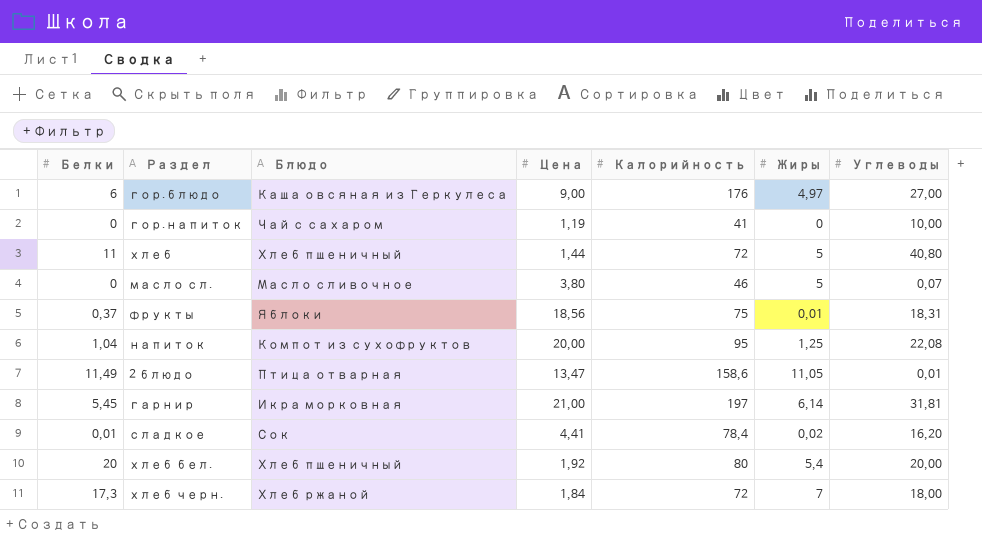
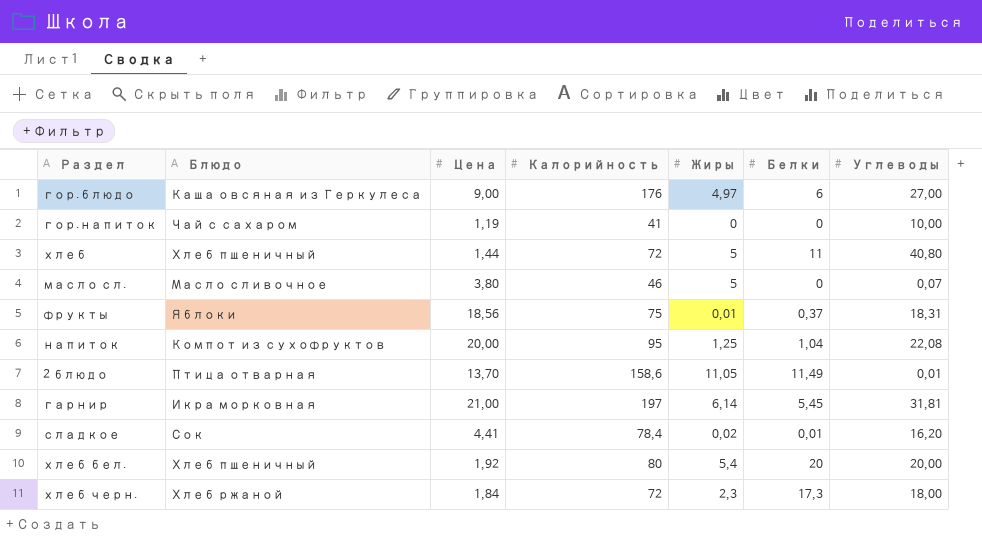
column Белки | position: 1 -> 6
2 блюдо | Цена: 13,47 -> 13,70
хлеб черн. | Жиры: 7 -> 2,3

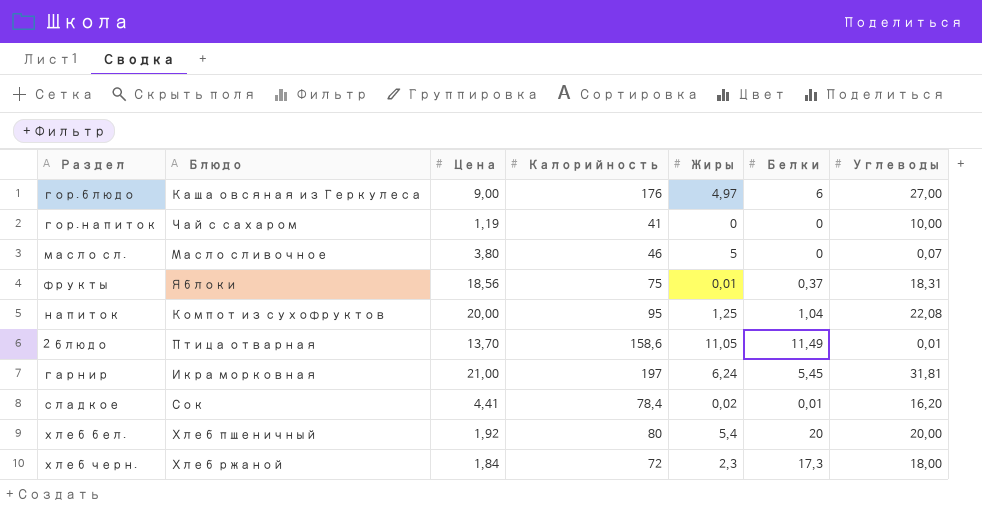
row хлеб: Хлеб пшеничный | 1,44 | 72 | 5 | 11 | 40,80 -> none
гарнир | Жиры: 6,14 -> 6,24

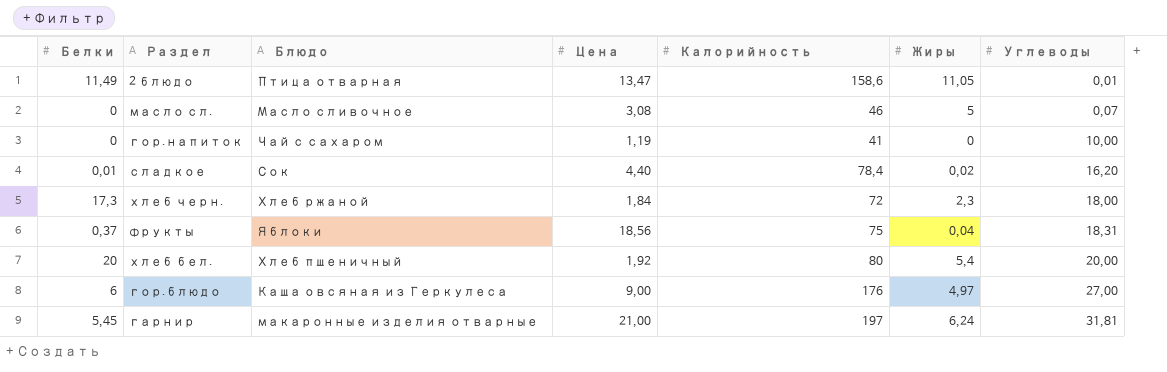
row order: none -> Углеводы ascending
column Белки | position: 6 -> 1
row напиток: Компот из сухофруктов | 20,00 | 95 | 1,25 | 1,04 | 22,08 -> none
2 блюдо | Цена: 13,70 -> 13,47
масло сл. | Цена: 3,80 -> 3,08
сладкое | Цена: 4,41 -> 4,40
фрукты | Жиры: 0,01 -> 0,04
гарнир | Блюдо: Икра морковная -> макаронные изделия отварные

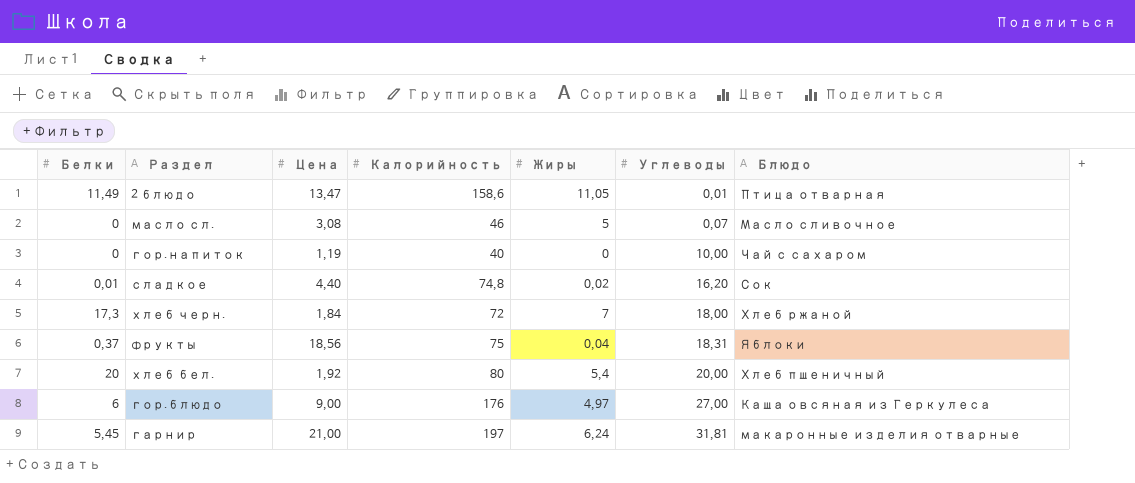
column Блюдо | position: 3 -> 7
гор.напиток | Калорийность: 41 -> 40
сладкое | Калорийность: 78,4 -> 74,8
хлеб черн. | Жиры: 2,3 -> 7

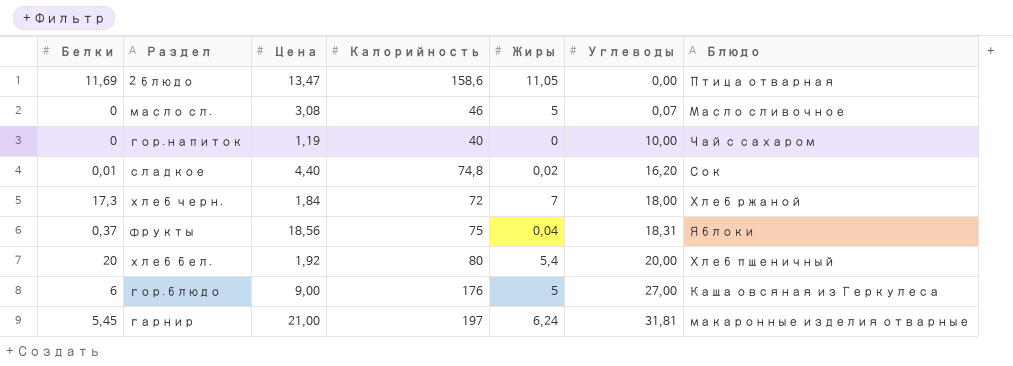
2 блюдо | Белки: 11,49 -> 11,69
2 блюдо | Углеводы: 0,01 -> 0,00
гор.блюдо | Жиры: 4,97 -> 5

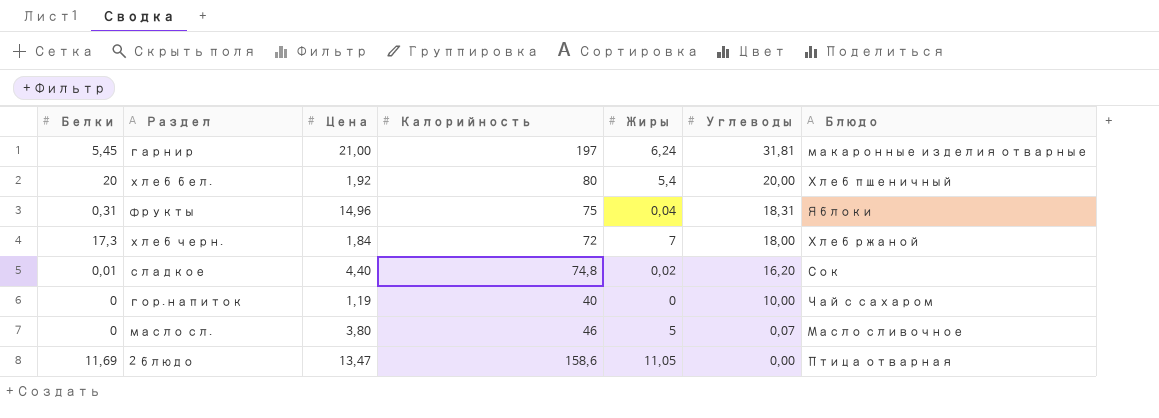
row order: Углеводы ascending -> Углеводы descending
row гор.блюдо: 6 | 9,00 | 176 | 5 | 27,00 | Каша овсяная из Геркулеса -> none
фрукты | Белки: 0,37 -> 0,31
фрукты | Цена: 18,56 -> 14,96
масло сл. | Цена: 3,08 -> 3,80

